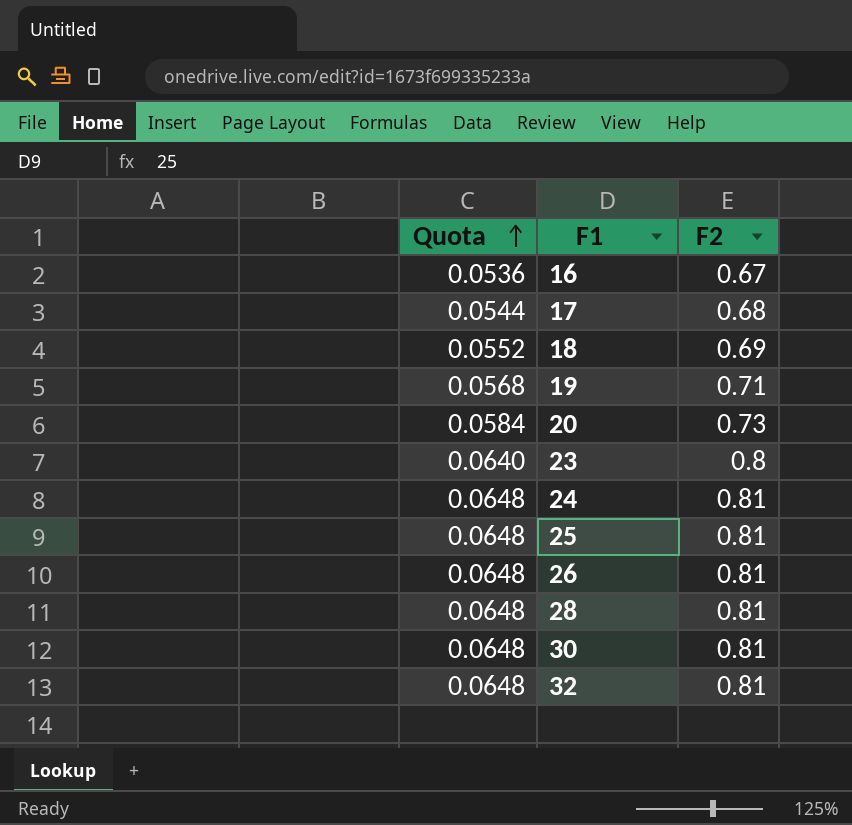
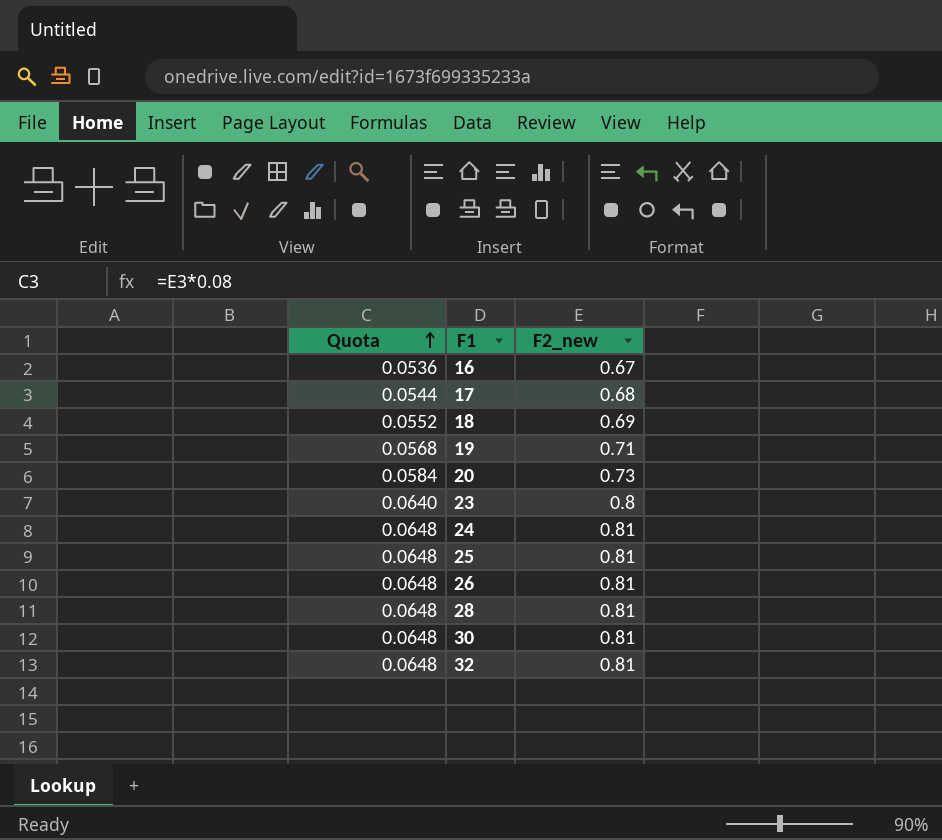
column name: F2 -> F2_new

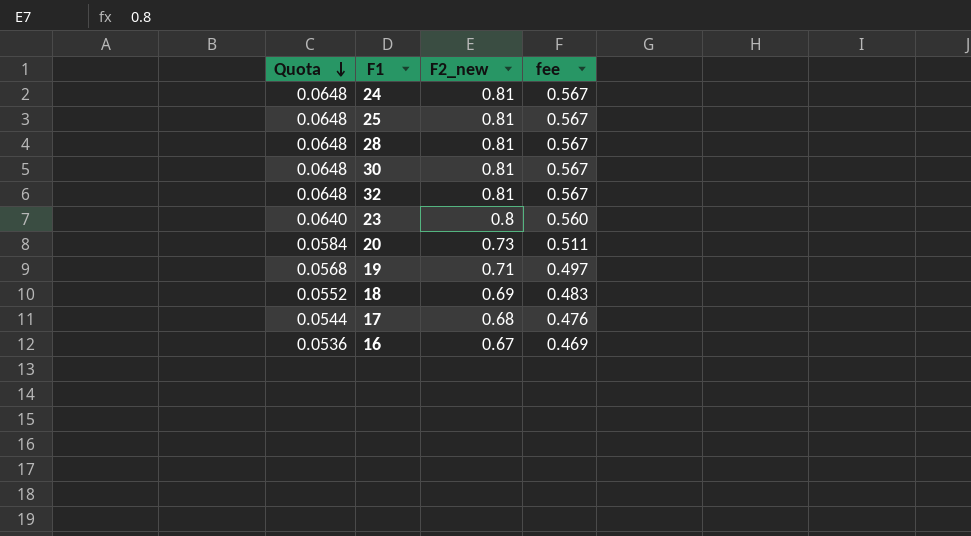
row order: Quota ascending -> Quota descending
column fee | formula: none -> [F2_new] * 0.7
row 26: 0.0648 | 0.81 -> none

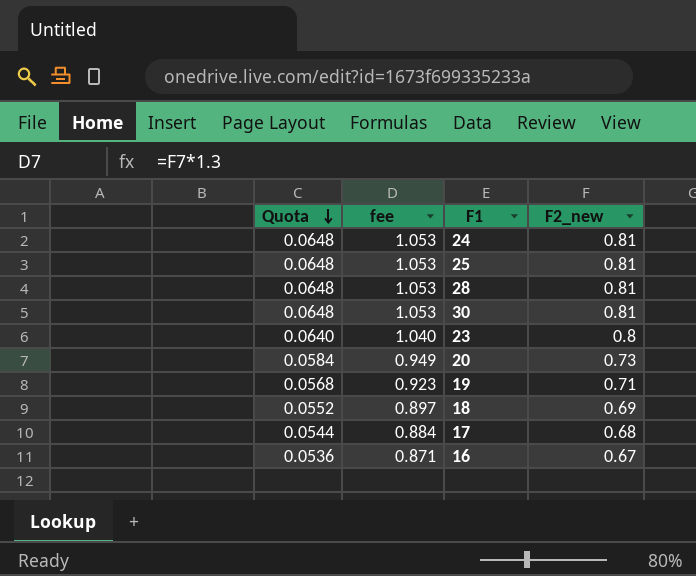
column fee | formula: [F2_new] * 0.7 -> [F2_new] * 1.3
column fee | position: 4 -> 2
row 32: 0.0648 | 0.81 | 0.567 -> none

